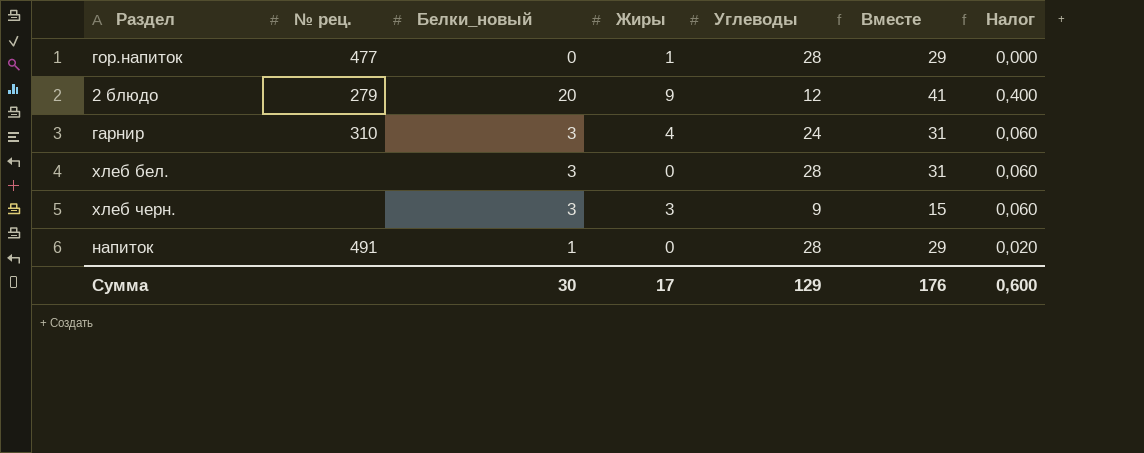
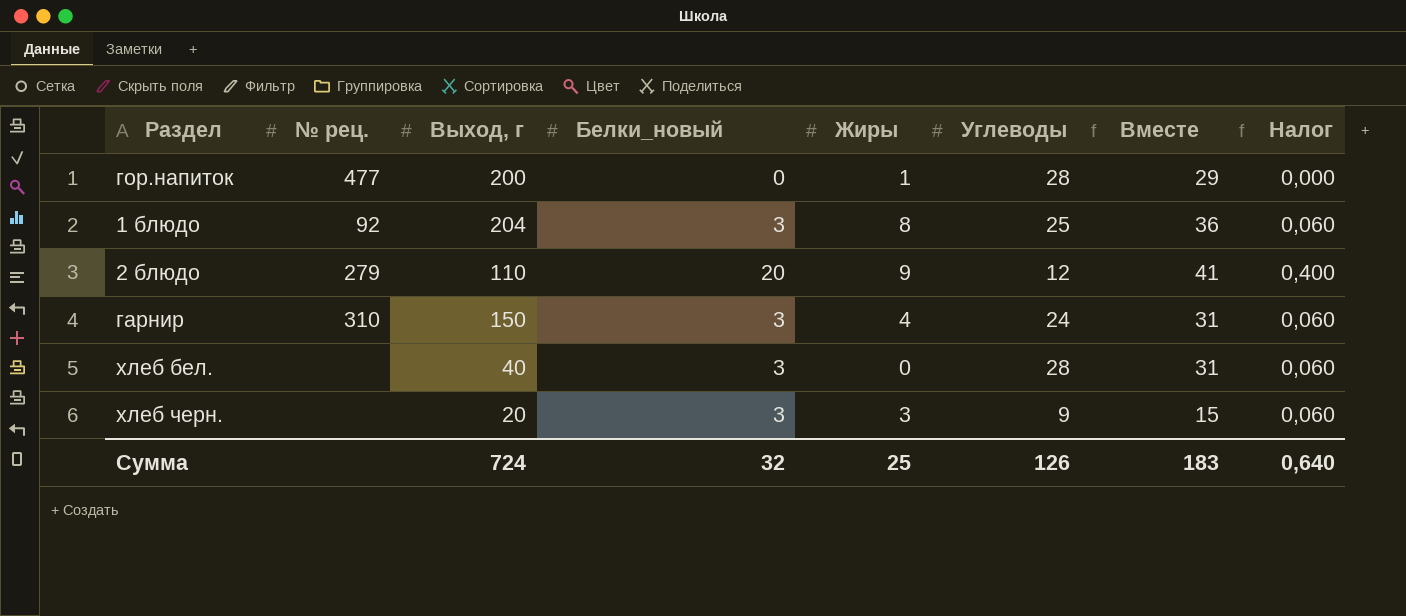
column Выход, г | position: none -> 3
row напиток: 491 | 1 | 0 | 28 | 29 | 0,020 -> none
row 1 блюдо: none -> 92 | 204 | 3 | 8 | 25 | 36 | 0,060
Сумма | Белки_новый: 30 -> 32
Сумма | Жиры: 17 -> 25
Сумма | Углеводы: 129 -> 126
Сумма | Вместе: 176 -> 183
Сумма | Налог: 0,600 -> 0,640

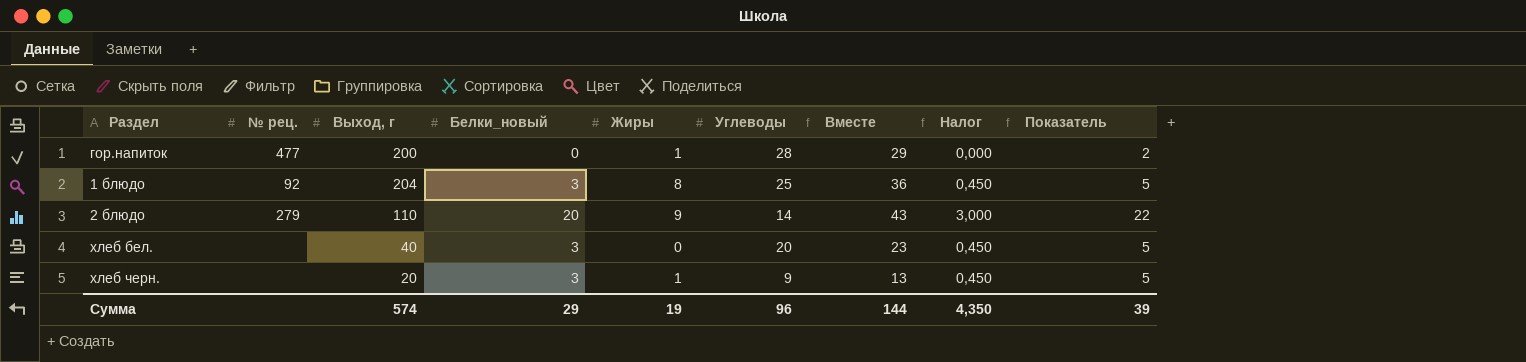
column Налог | formula: [Белки_новый] * 0,02 -> [Белки_новый] * 0,15
column Показатель | formula: none -> [Белки_новый] + 2
row гарнир: 310 | 150 | 3 | 4 | 24 | 31 | 0,060 -> none
2 блюдо | Углеводы: 12 -> 14
2 блюдо | Вместе: 41 -> 43
хлеб бел. | Углеводы: 28 -> 20
хлеб бел. | Вместе: 31 -> 23
хлеб черн. | Жиры: 3 -> 1
хлеб черн. | Вместе: 15 -> 13
Сумма | Выход, г: 724 -> 574
Сумма | Белки_новый: 32 -> 29
Сумма | Жиры: 25 -> 19
Сумма | Углеводы: 126 -> 96
Сумма | Вместе: 183 -> 144
Сумма | Налог: 0,640 -> 4,350

